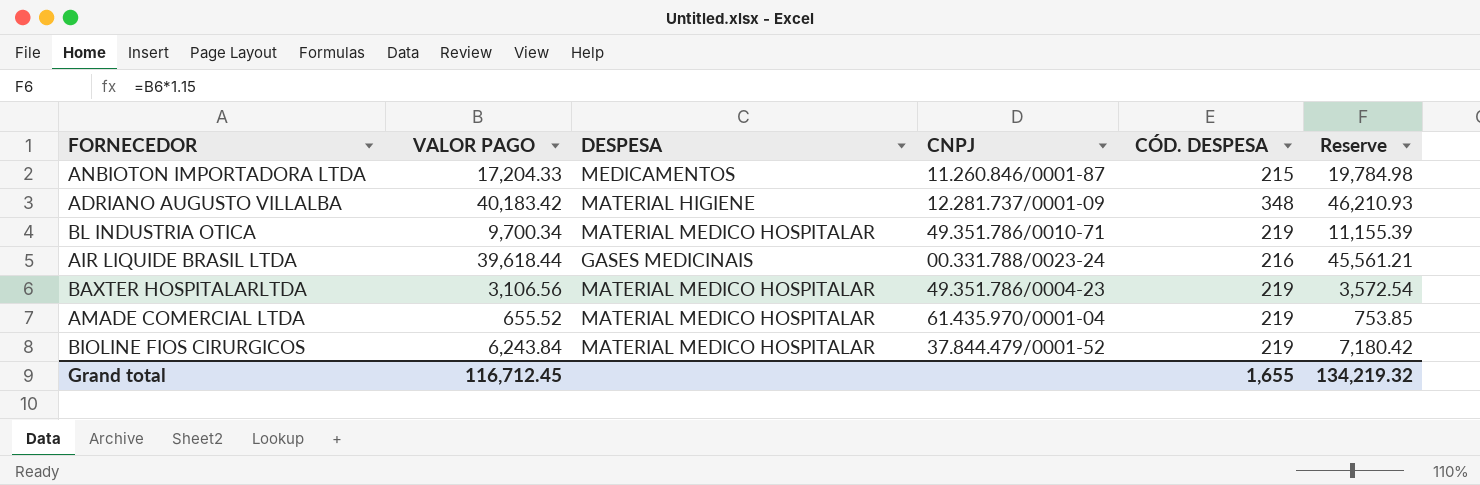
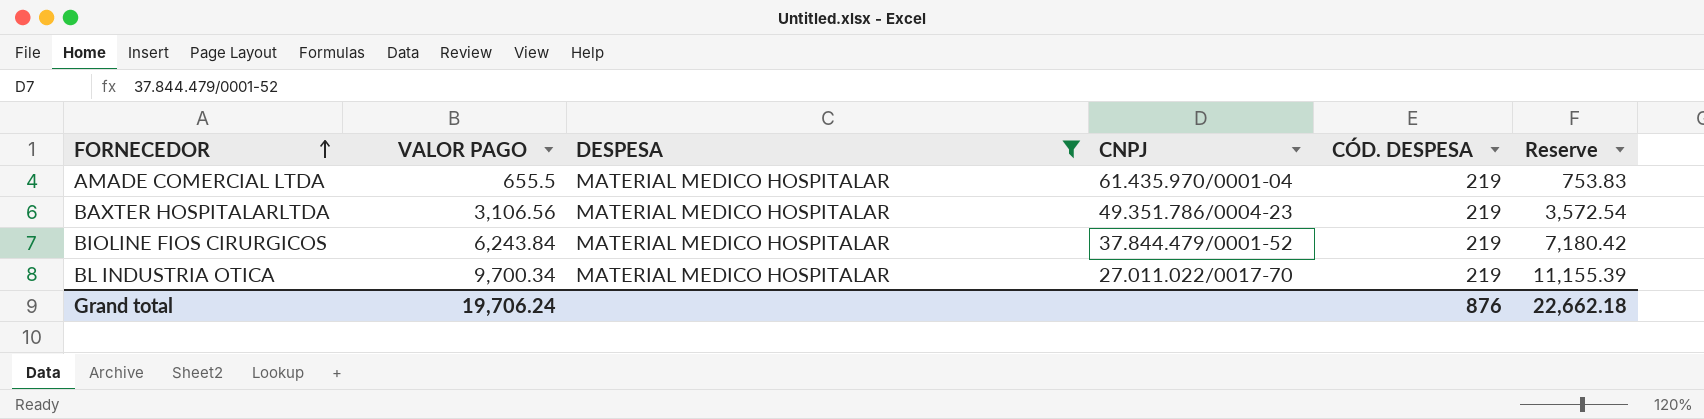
filter: none -> DESPESA = MATERIAL MEDICO HOSPITALAR
row order: none -> FORNECEDOR ascending
AMADE COMERCIAL LTDA | VALOR PAGO: 655.52 -> 655.5
AMADE COMERCIAL LTDA | Reserve: 753.85 -> 753.83
BL INDUSTRIA OTICA | CNPJ: 49.351.786/0010-71 -> 27.011.022/0017-70
Grand total | VALOR PAGO: 116,712.45 -> 19,706.24
Grand total | CÓD. DESPESA: 1,655 -> 876
Grand total | Reserve: 134,219.32 -> 22,662.18

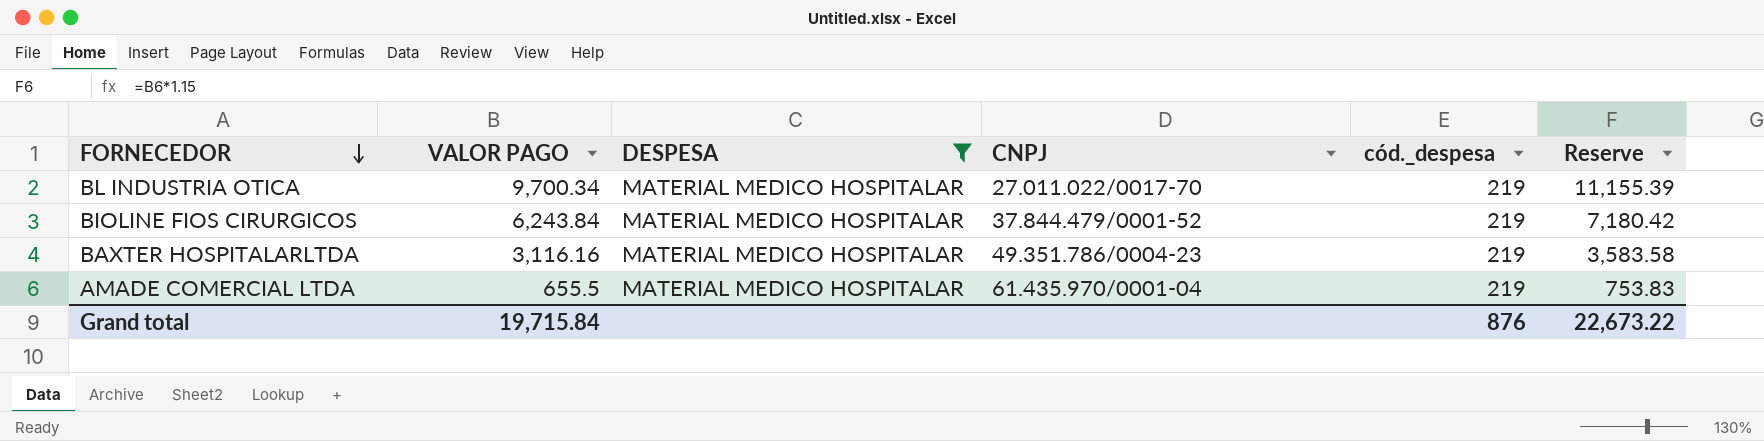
row order: FORNECEDOR ascending -> FORNECEDOR descending
column name: CÓD. DESPESA -> cód._despesa
BAXTER HOSPITALARLTDA | VALOR PAGO: 3,106.56 -> 3,116.16
BAXTER HOSPITALARLTDA | Reserve: 3,572.54 -> 3,583.58
Grand total | VALOR PAGO: 19,706.24 -> 19,715.84
Grand total | Reserve: 22,662.18 -> 22,673.22

